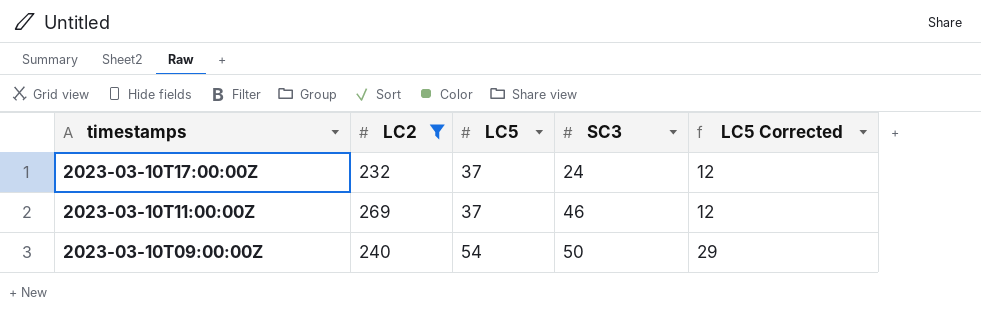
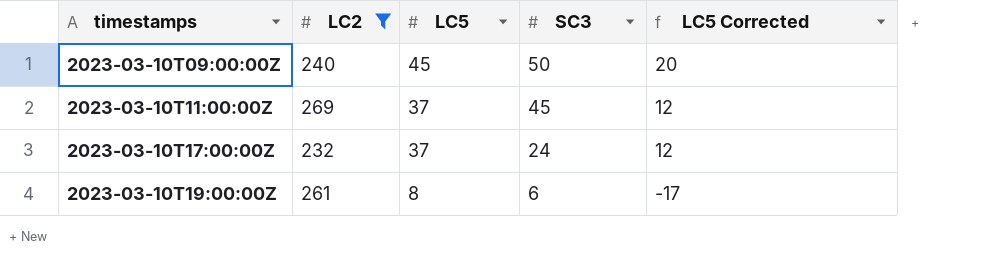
row order: timestamps descending -> timestamps ascending
2023-03-10T09:00:00Z | LC5: 54 -> 45
2023-03-10T09:00:00Z | LC5 Corrected: 29 -> 20
2023-03-10T11:00:00Z | SC3: 46 -> 45
row 2023-03-10T19:00:00Z: none -> 261 | 8 | 6 | -17

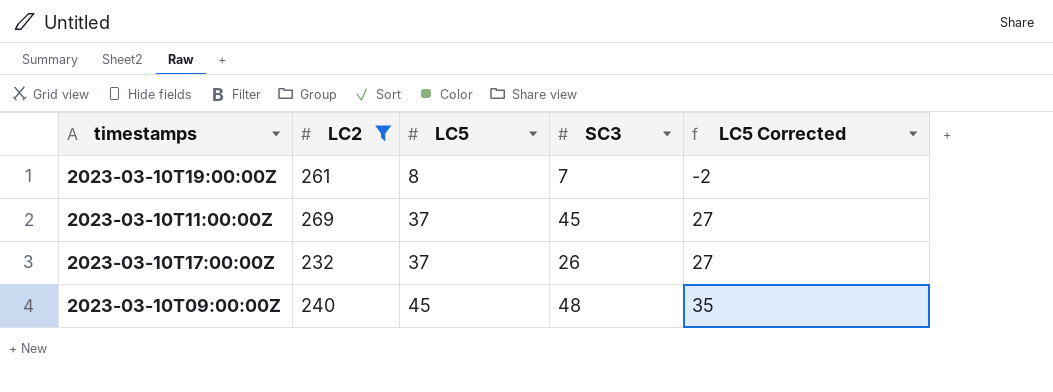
row order: timestamps ascending -> LC5 ascending
column LC5 Corrected | formula: [LC5] - 25 -> [LC5] - 10
2023-03-10T19:00:00Z | SC3: 6 -> 7
2023-03-10T17:00:00Z | SC3: 24 -> 26
2023-03-10T09:00:00Z | SC3: 50 -> 48

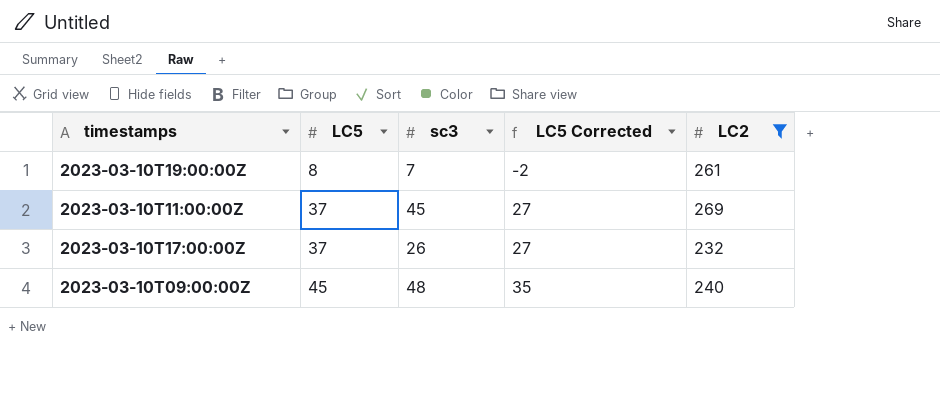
column name: SC3 -> sc3
column LC2 | position: 2 -> 5

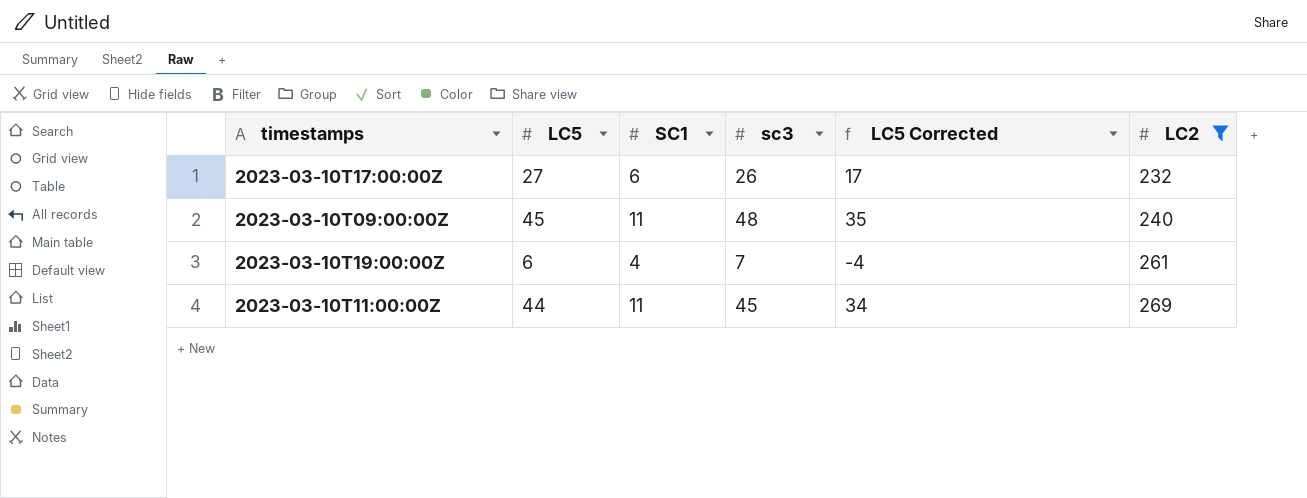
row order: LC5 ascending -> LC2 ascending
column SC1 | position: none -> 3
2023-03-10T17:00:00Z | LC5: 37 -> 27
2023-03-10T17:00:00Z | LC5 Corrected: 27 -> 17
2023-03-10T19:00:00Z | LC5: 8 -> 6
2023-03-10T19:00:00Z | LC5 Corrected: -2 -> -4
2023-03-10T11:00:00Z | LC5: 37 -> 44
2023-03-10T11:00:00Z | LC5 Corrected: 27 -> 34

